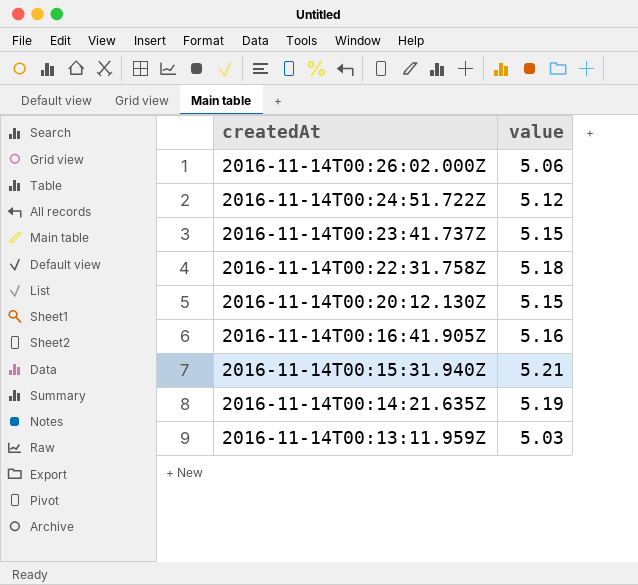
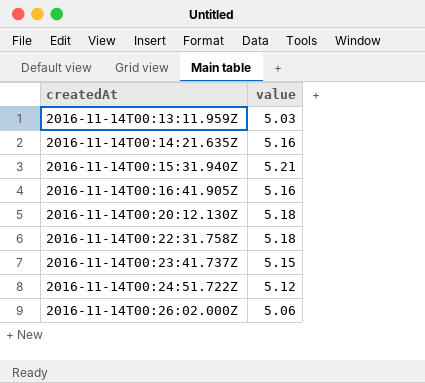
row order: createdAt descending -> createdAt ascending
2016-11-14T00:14:21.635Z | value: 5.19 -> 5.16
2016-11-14T00:20:12.130Z | value: 5.15 -> 5.18

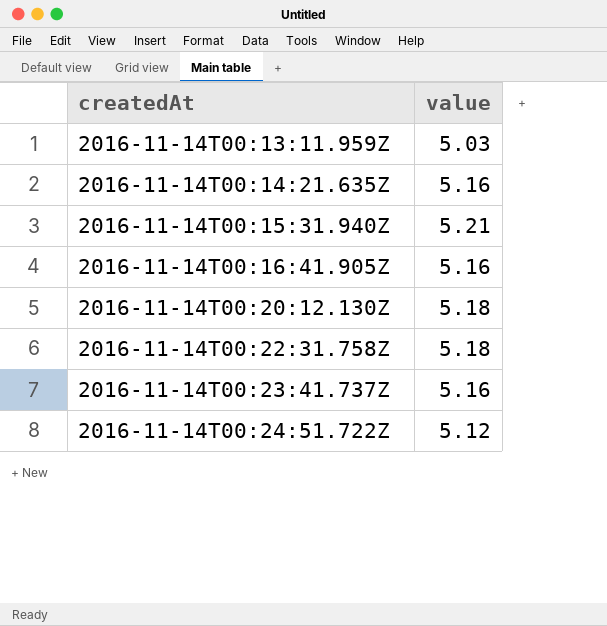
row 2016-11-14T00:26:02.000Z: 5.06 -> none
2016-11-14T00:23:41.737Z | value: 5.15 -> 5.16

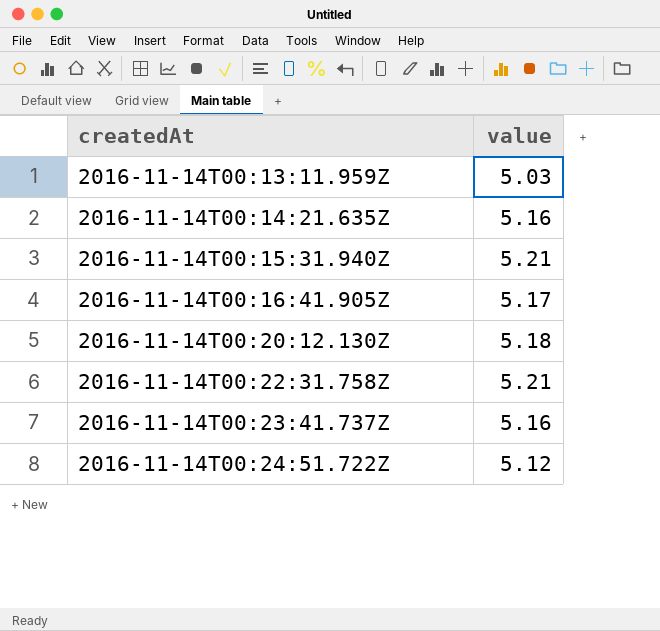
2016-11-14T00:16:41.905Z | value: 5.16 -> 5.17
2016-11-14T00:22:31.758Z | value: 5.18 -> 5.21

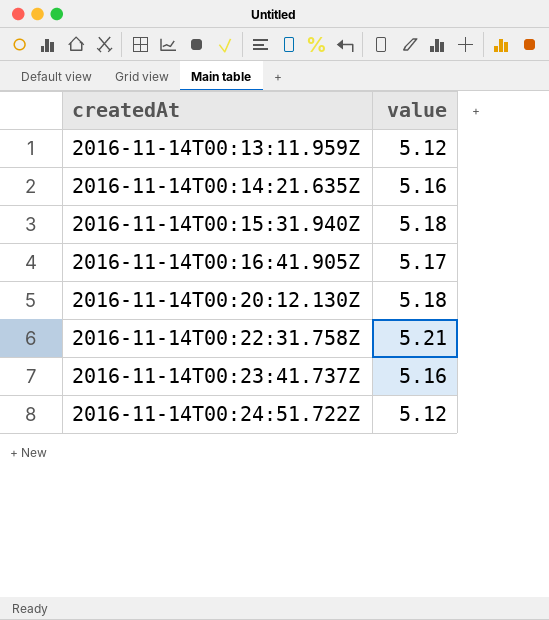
2016-11-14T00:13:11.959Z | value: 5.03 -> 5.12
2016-11-14T00:15:31.940Z | value: 5.21 -> 5.18

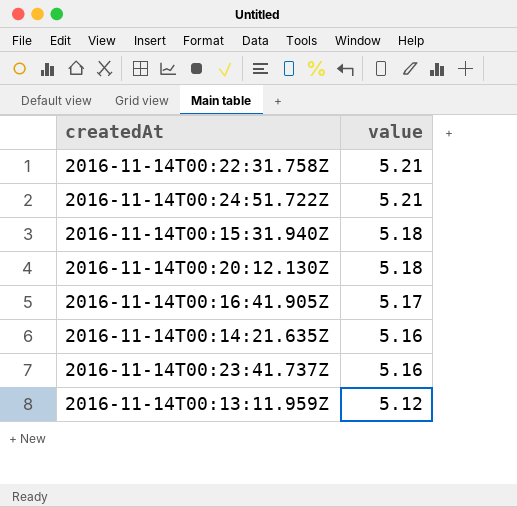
row order: createdAt ascending -> value descending
2016-11-14T00:24:51.722Z | value: 5.12 -> 5.21

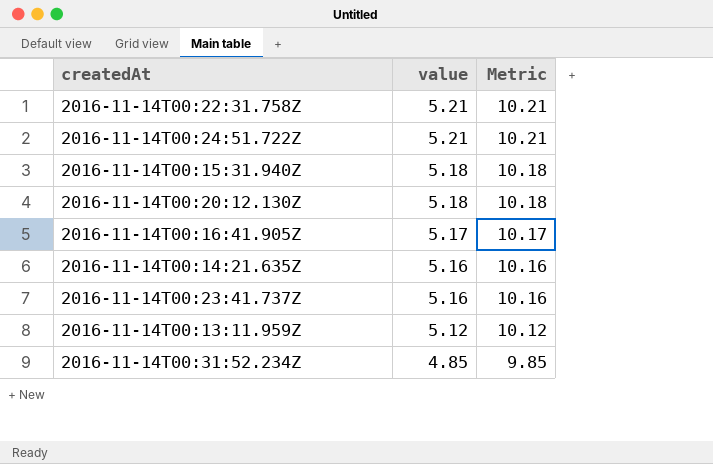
column Metric | formula: none -> [value] + 5
row 2016-11-14T00:31:52.234Z: none -> 4.85 | 9.85

